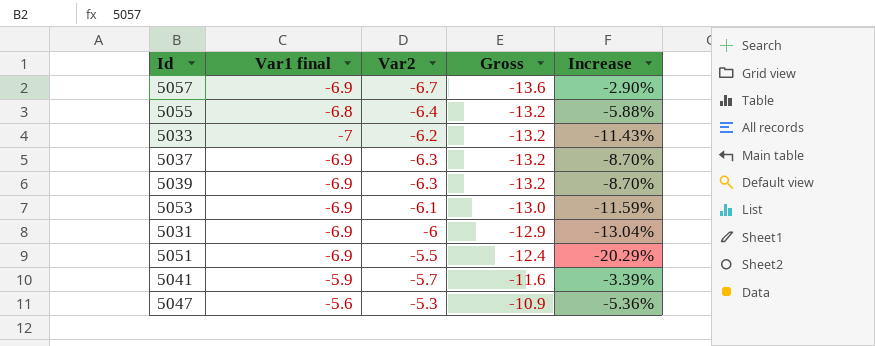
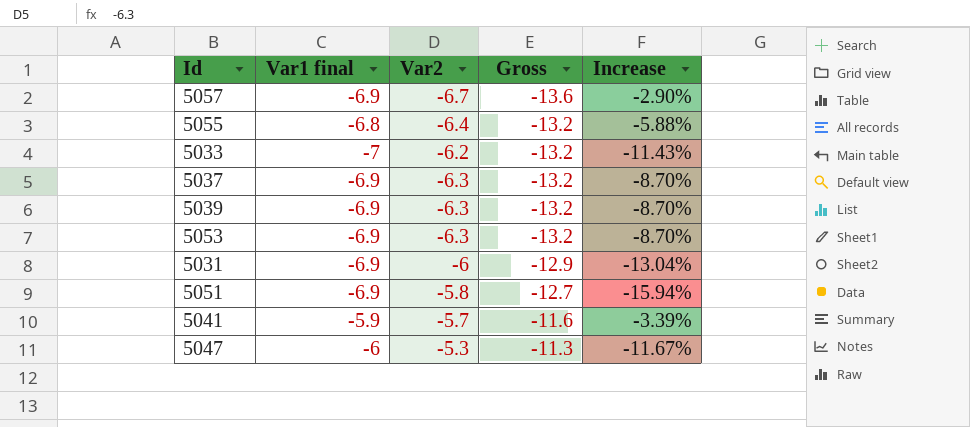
5053 | Var2: -6.1 -> -6.3
5053 | Gross: -13.0 -> -13.2
5053 | Increase: -11.59% -> -8.70%
5051 | Var2: -5.5 -> -5.8
5051 | Gross: -12.4 -> -12.7
5051 | Increase: -20.29% -> -15.94%
5047 | Var1 final: -5.6 -> -6
5047 | Gross: -10.9 -> -11.3
5047 | Increase: -5.36% -> -11.67%

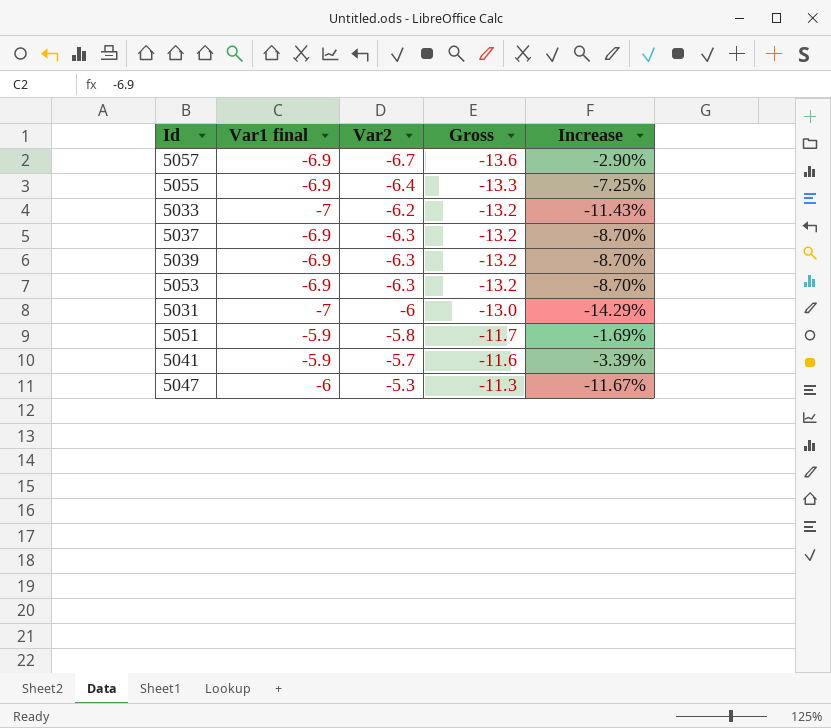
5055 | Var1 final: -6.8 -> -6.9
5055 | Gross: -13.2 -> -13.3
5055 | Increase: -5.88% -> -7.25%
5031 | Var1 final: -6.9 -> -7
5031 | Gross: -12.9 -> -13.0
5031 | Increase: -13.04% -> -14.29%
5051 | Var1 final: -6.9 -> -5.9
5051 | Gross: -12.7 -> -11.7
5051 | Increase: -15.94% -> -1.69%

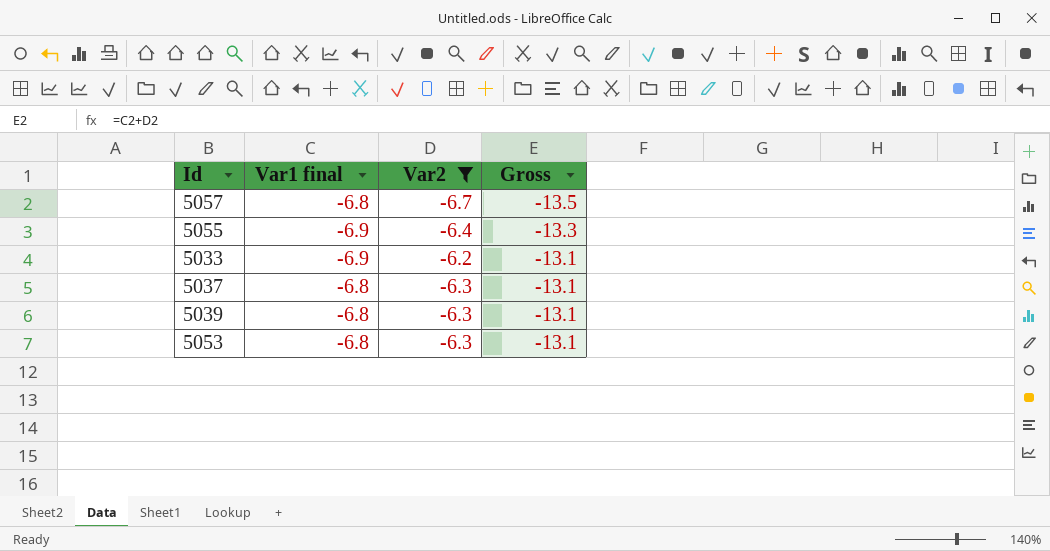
filter: none -> Var2 <= -6.2
column Increase | formula: ([Var2] - [Var1 final]) / [Var1 final] -> none
5057 | Var1 final: -6.9 -> -6.8
5057 | Gross: -13.6 -> -13.5
5033 | Var1 final: -7 -> -6.9
5033 | Gross: -13.2 -> -13.1
5037 | Var1 final: -6.9 -> -6.8
5037 | Gross: -13.2 -> -13.1
5039 | Var1 final: -6.9 -> -6.8
5039 | Gross: -13.2 -> -13.1
5053 | Var1 final: -6.9 -> -6.8
5053 | Gross: -13.2 -> -13.1

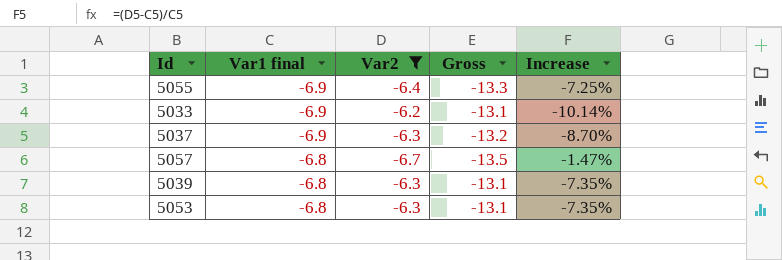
row order: Gross ascending -> Var1 final ascending
column Increase | formula: none -> ([Var2] - [Var1 final]) / [Var1 final]
5037 | Var1 final: -6.8 -> -6.9
5037 | Gross: -13.1 -> -13.2

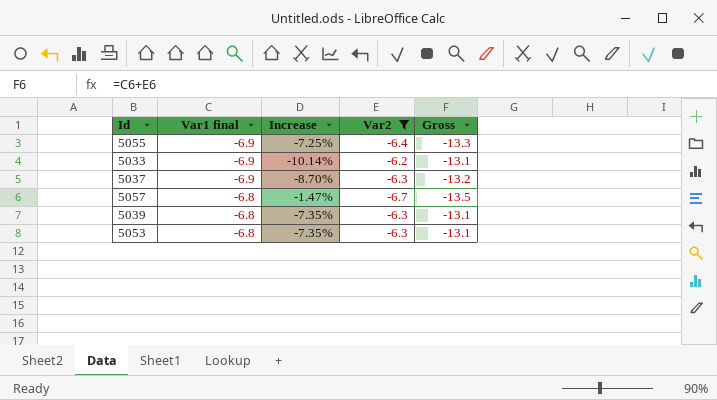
column Increase | position: 5 -> 3

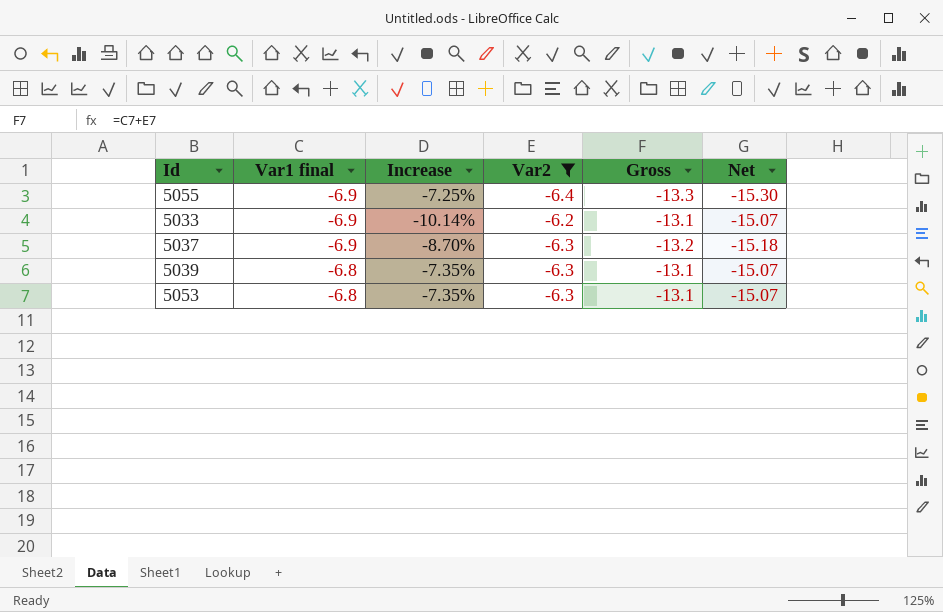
column Net | formula: none -> [Gross] * 1.15
row 5057: -6.8 | -1.47% | -6.7 | -13.5 -> none

